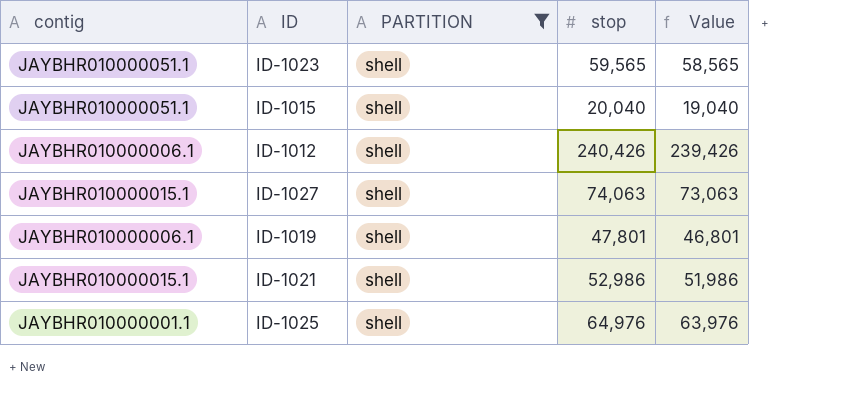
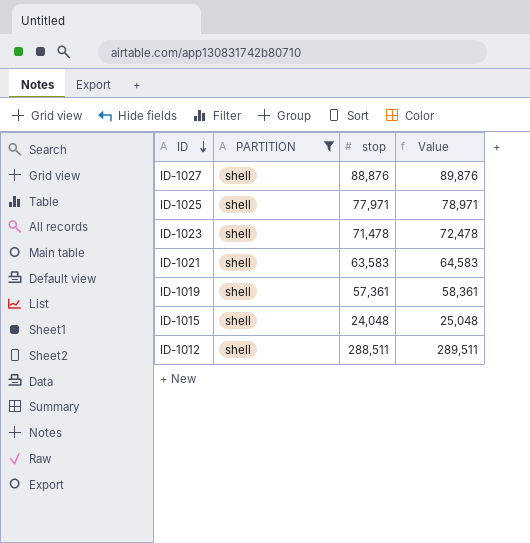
row order: none -> ID descending
column contig | position: 1 -> none
column Value | formula: [stop] - 1000 -> [stop] + 1000
ID-1027 | stop: 74,063 -> 88,876
ID-1025 | stop: 64,976 -> 77,971
ID-1023 | stop: 59,565 -> 71,478
ID-1021 | stop: 52,986 -> 63,583
ID-1019 | stop: 47,801 -> 57,361
ID-1015 | stop: 20,040 -> 24,048
ID-1012 | stop: 240,426 -> 288,511

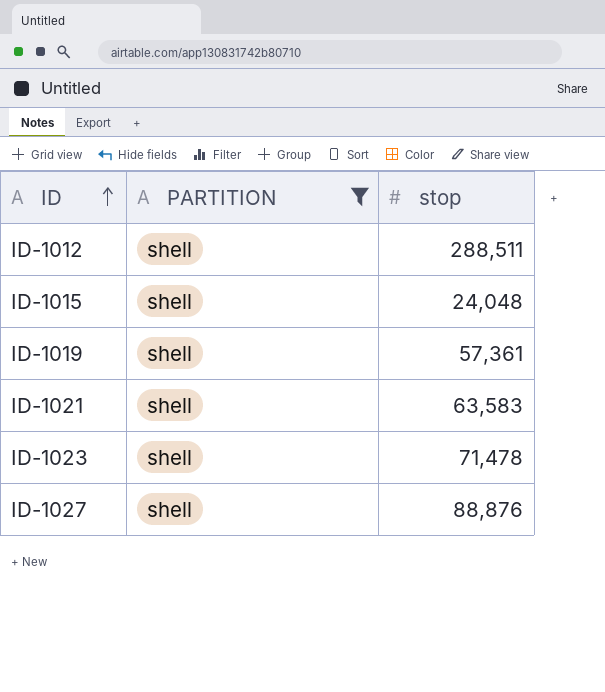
row order: ID descending -> ID ascending
column Value | formula: [stop] + 1000 -> none
row ID-1025: shell | 77,971 | 78,971 -> none

